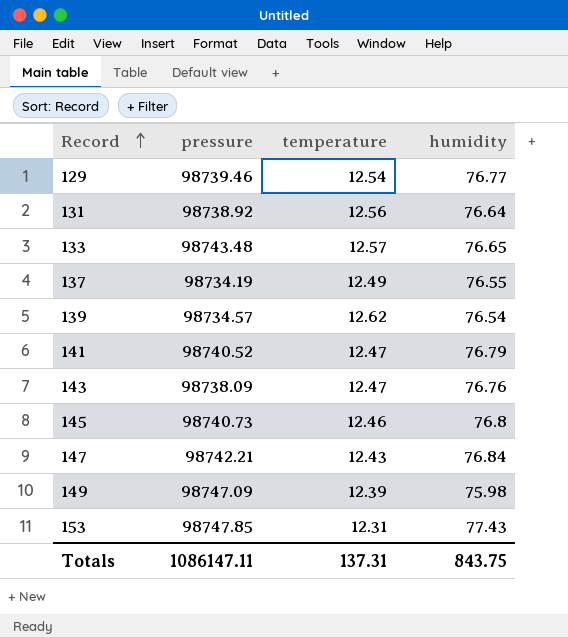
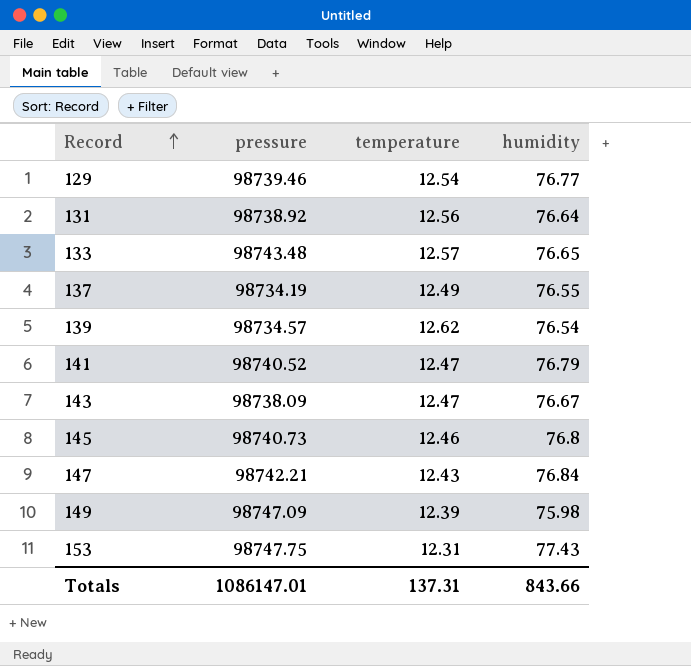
143 | humidity: 76.76 -> 76.67
153 | pressure: 98747.85 -> 98747.75
Totals | pressure: 1086147.11 -> 1086147.01
Totals | humidity: 843.75 -> 843.66

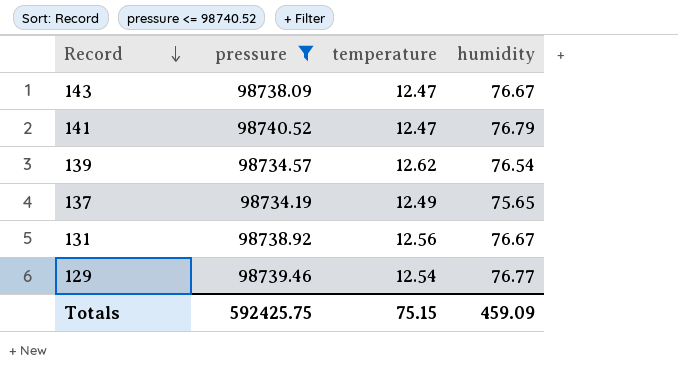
filter: none -> pressure <= 98740.52
row order: Record ascending -> Record descending
137 | humidity: 76.55 -> 75.65
131 | humidity: 76.64 -> 76.67
Totals | pressure: 1086147.01 -> 592425.75
Totals | temperature: 137.31 -> 75.15
Totals | humidity: 843.66 -> 459.09

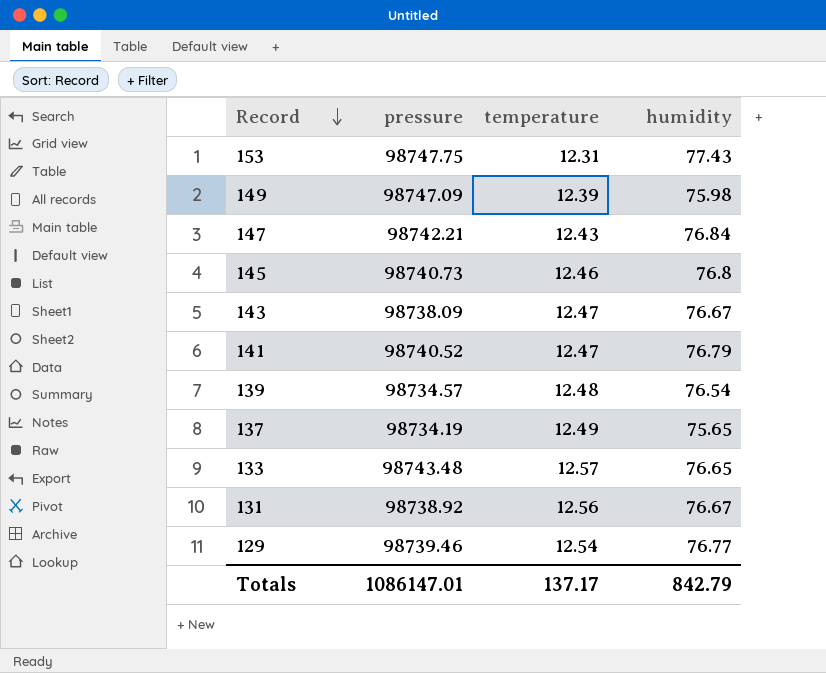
filter: pressure <= 98740.52 -> none
139 | temperature: 12.62 -> 12.48
Totals | pressure: 592425.75 -> 1086147.01
Totals | temperature: 75.15 -> 137.17
Totals | humidity: 459.09 -> 842.79

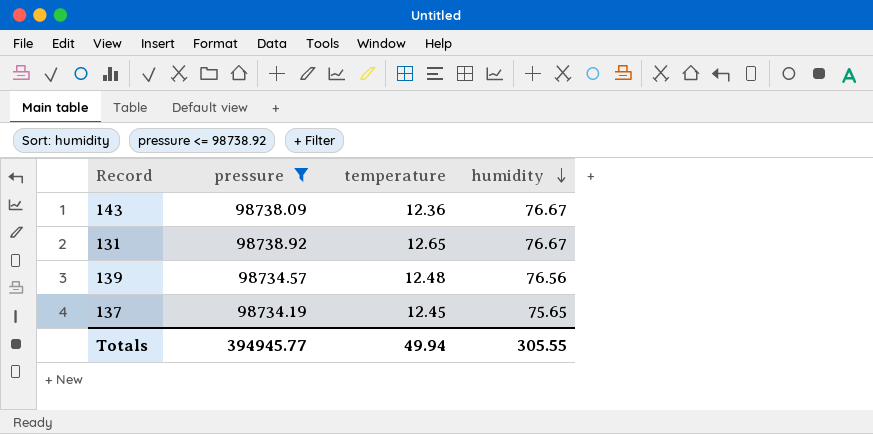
filter: none -> pressure <= 98738.92
row order: Record descending -> humidity descending
143 | temperature: 12.47 -> 12.36
131 | temperature: 12.56 -> 12.65
139 | humidity: 76.54 -> 76.56
137 | temperature: 12.49 -> 12.45
Totals | pressure: 1086147.01 -> 394945.77
Totals | temperature: 137.17 -> 49.94
Totals | humidity: 842.79 -> 305.55

